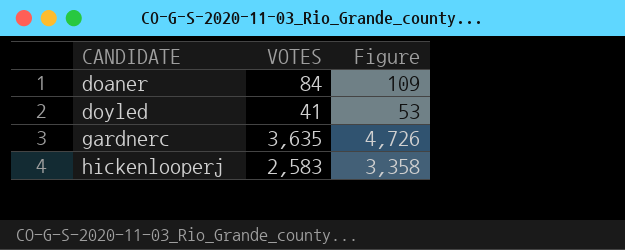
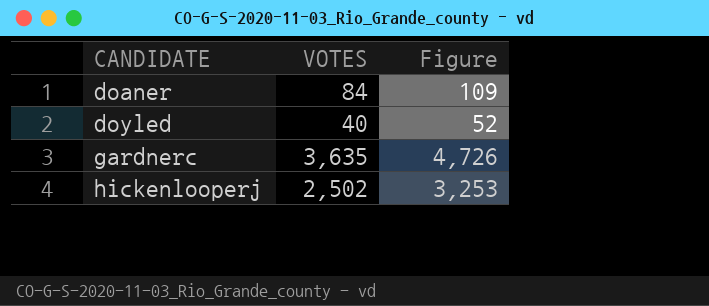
doyled | VOTES: 41 -> 40
doyled | Figure: 53 -> 52
hickenlooperj | VOTES: 2,583 -> 2,502
hickenlooperj | Figure: 3,358 -> 3,253

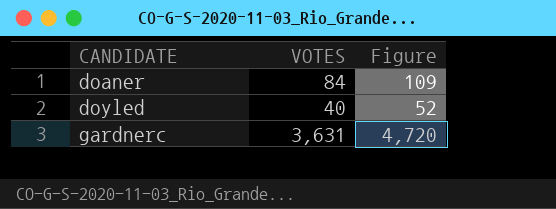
row hickenlooperj: 2,502 | 3,253 -> none
gardnerc | VOTES: 3,635 -> 3,631
gardnerc | Figure: 4,726 -> 4,720

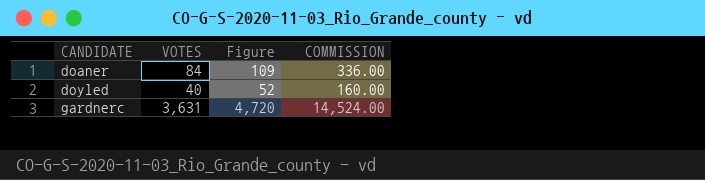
column COMMISSION | formula: none -> [VOTES] * 4

